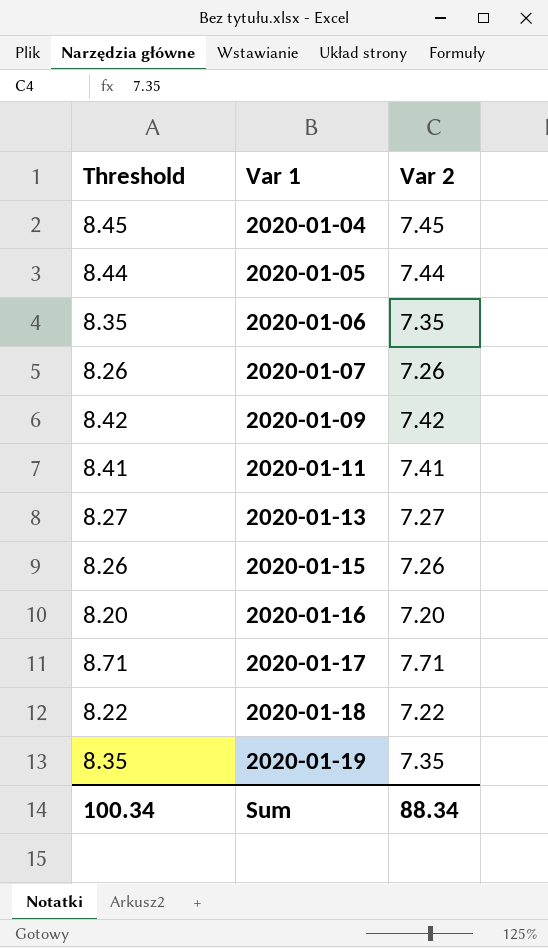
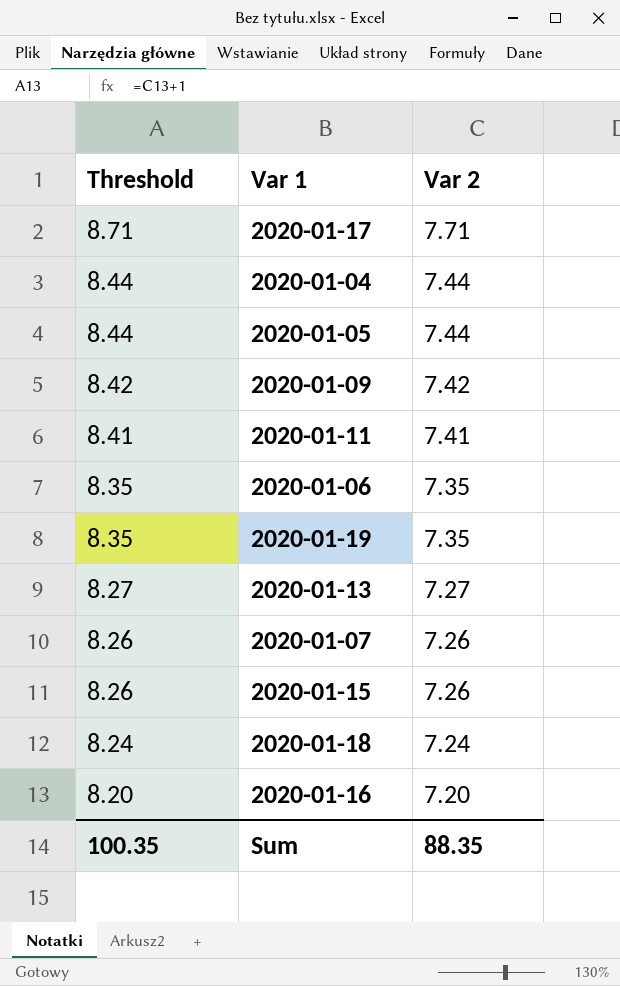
row order: Var 1 ascending -> Threshold descending
2020-01-04 | Threshold: 8.45 -> 8.44
2020-01-04 | Var 2: 7.45 -> 7.44
2020-01-18 | Threshold: 8.22 -> 8.24
2020-01-18 | Var 2: 7.22 -> 7.24
Sum | Threshold: 100.34 -> 100.35
Sum | Var 2: 88.34 -> 88.35

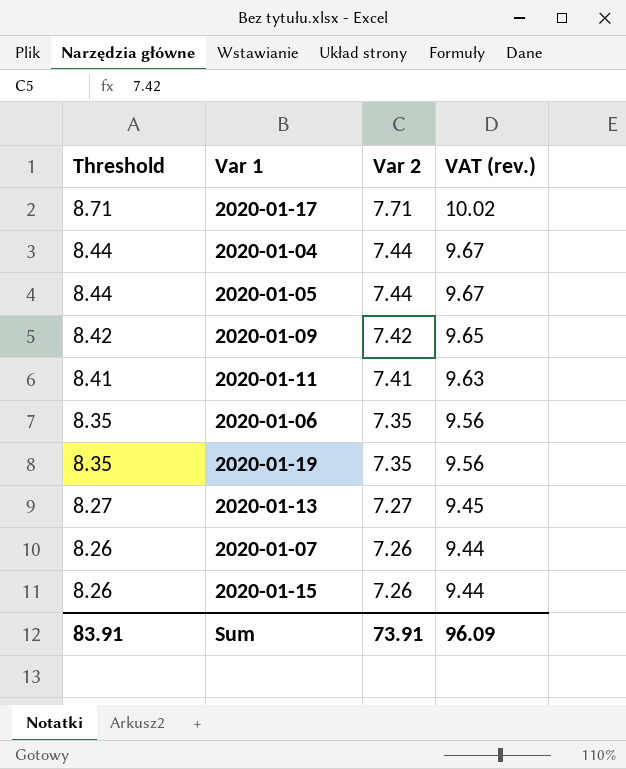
column VAT (rev.) | formula: none -> [Var 2] * 1.3
row 2020-01-18: 8.24 | 7.24 -> none
row 2020-01-16: 8.20 | 7.20 -> none
Sum | Threshold: 100.35 -> 83.91
Sum | Var 2: 88.35 -> 73.91

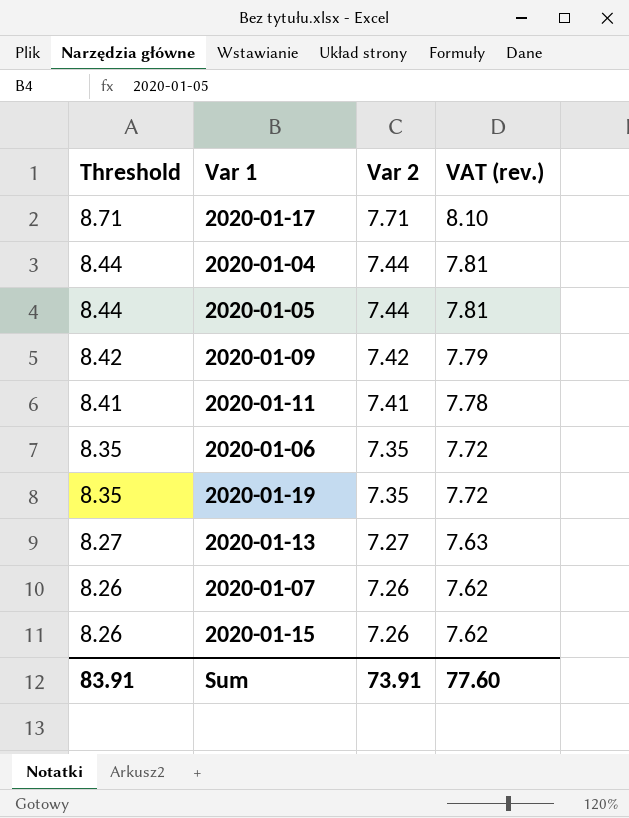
column VAT (rev.) | formula: [Var 2] * 1.3 -> [Var 2] * 1.05
Sum | VAT (rev.): 96.09 -> 77.60

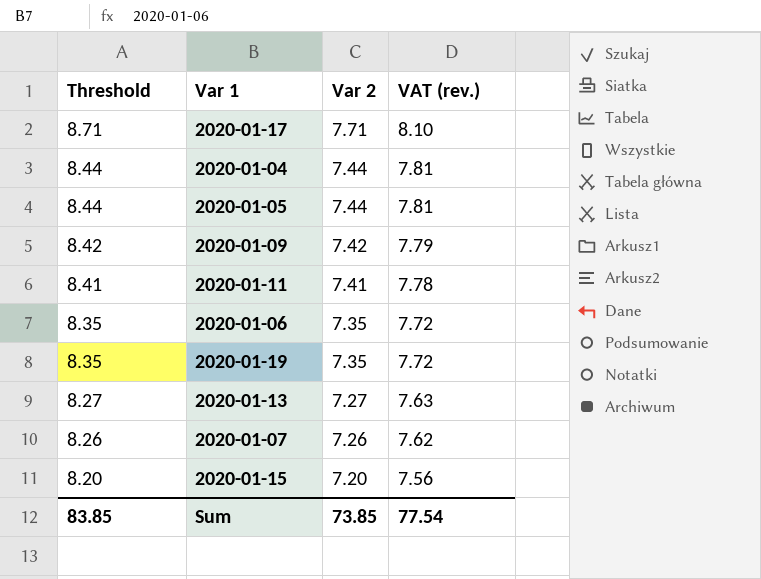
2020-01-15 | Threshold: 8.26 -> 8.20
2020-01-15 | Var 2: 7.26 -> 7.20
2020-01-15 | VAT (rev.): 7.62 -> 7.56
Sum | Threshold: 83.91 -> 83.85
Sum | Var 2: 73.91 -> 73.85
Sum | VAT (rev.): 77.60 -> 77.54

